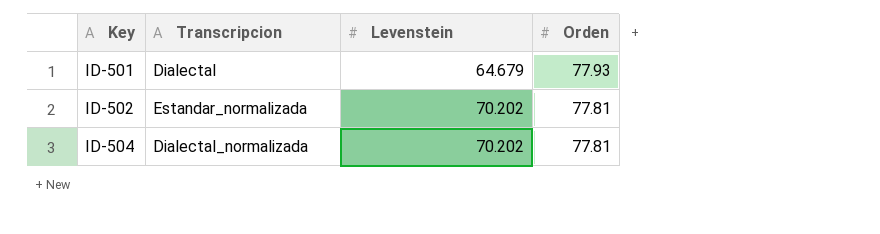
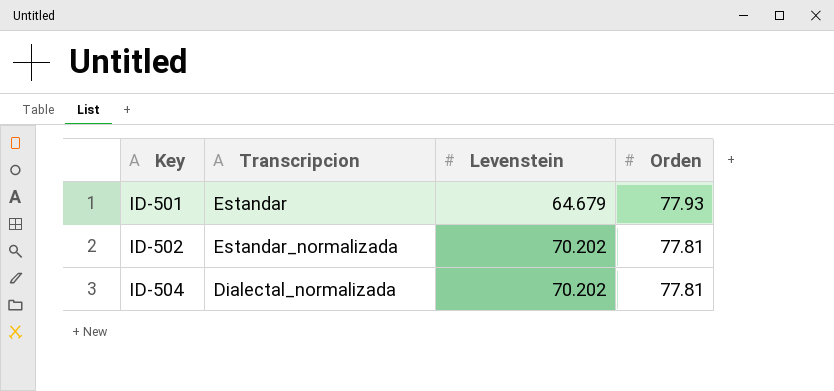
ID-501 | Transcripcion: Dialectal -> Estandar

